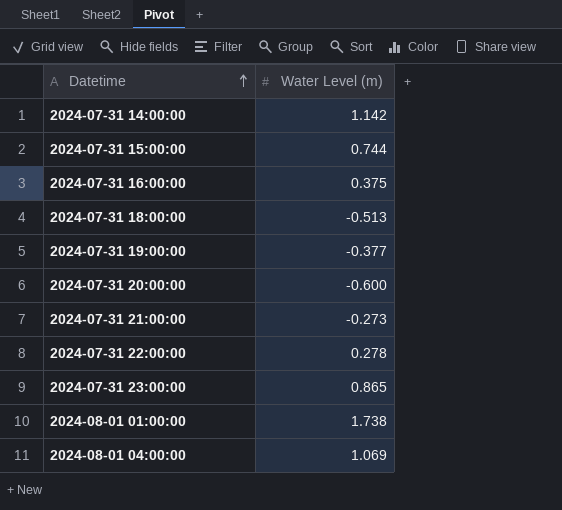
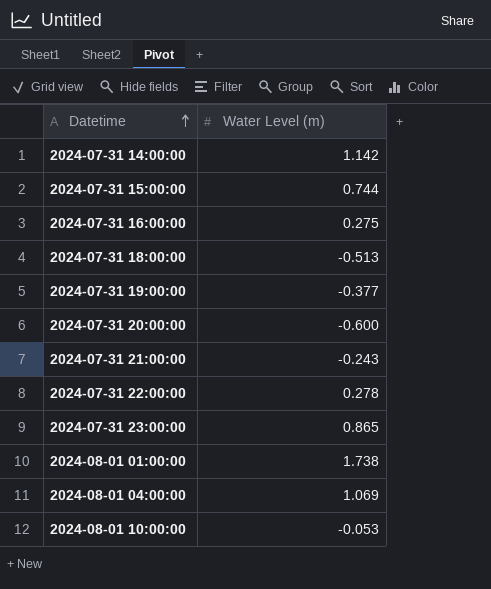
2024-07-31 16:00:00 | Water Level (m): 0.375 -> 0.275
2024-07-31 21:00:00 | Water Level (m): -0.273 -> -0.243
row 2024-08-01 10:00:00: none -> -0.053

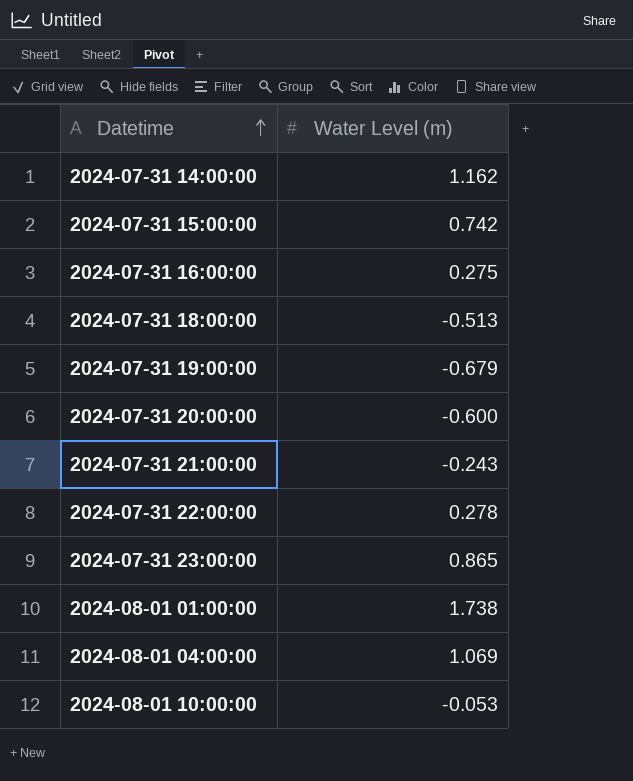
2024-07-31 14:00:00 | Water Level (m): 1.142 -> 1.162
2024-07-31 15:00:00 | Water Level (m): 0.744 -> 0.742
2024-07-31 19:00:00 | Water Level (m): -0.377 -> -0.679

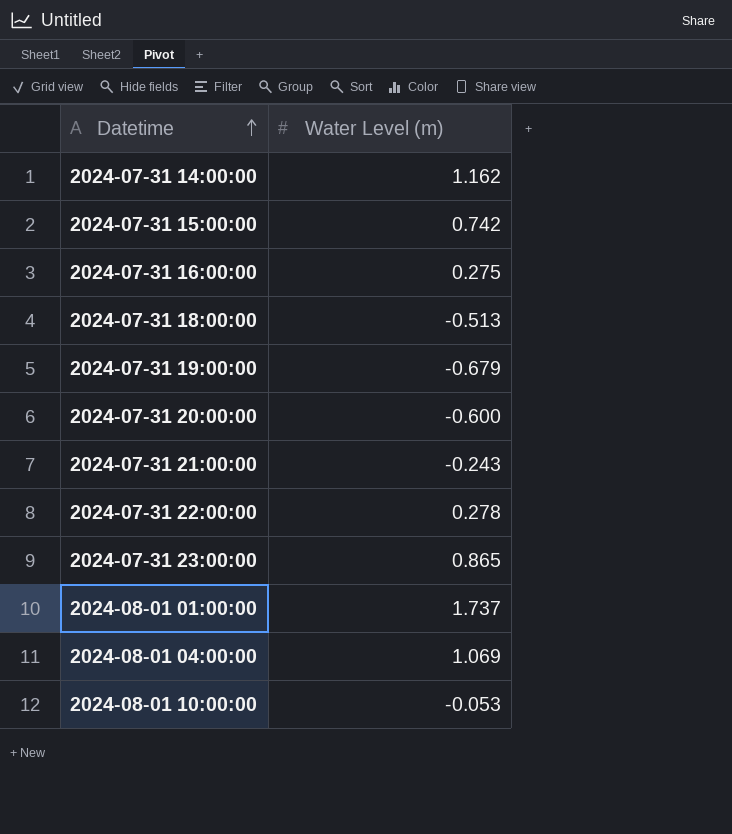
2024-08-01 01:00:00 | Water Level (m): 1.738 -> 1.737

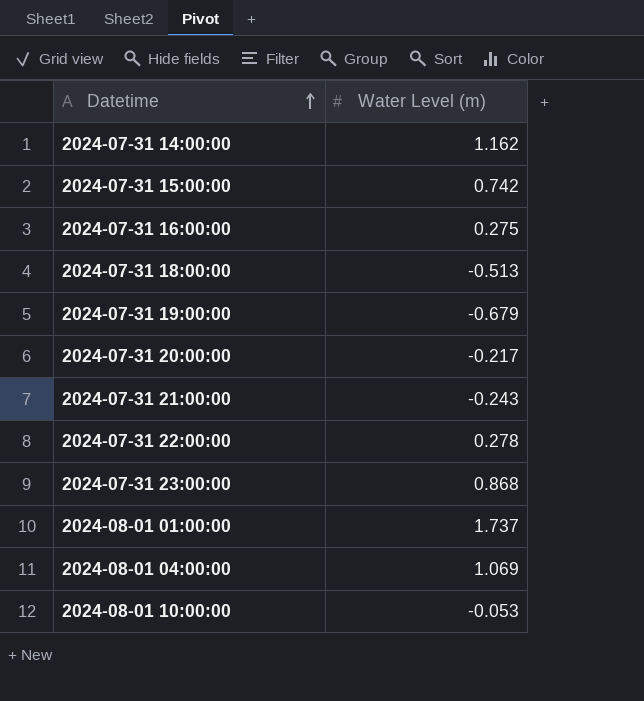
2024-07-31 20:00:00 | Water Level (m): -0.600 -> -0.217
2024-07-31 23:00:00 | Water Level (m): 0.865 -> 0.868

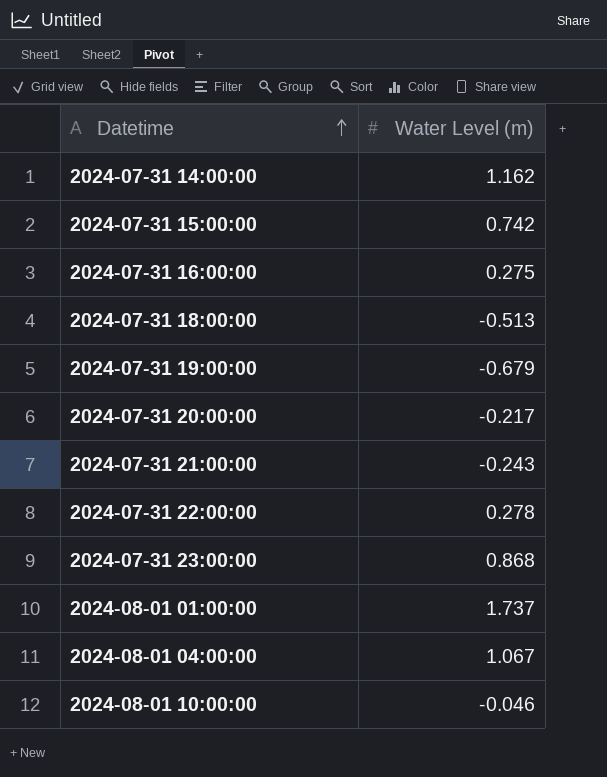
2024-08-01 04:00:00 | Water Level (m): 1.069 -> 1.067
2024-08-01 10:00:00 | Water Level (m): -0.053 -> -0.046

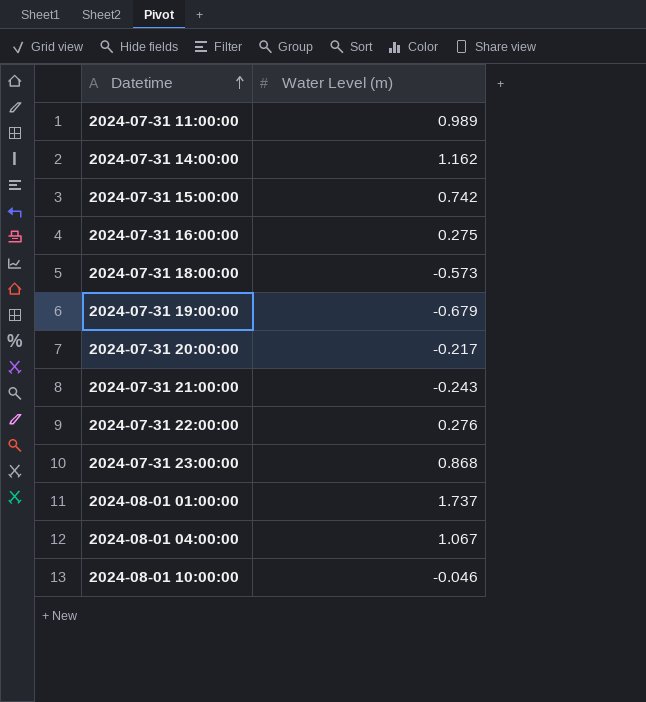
row 2024-07-31 11:00:00: none -> 0.989
2024-07-31 18:00:00 | Water Level (m): -0.513 -> -0.573
2024-07-31 22:00:00 | Water Level (m): 0.278 -> 0.276

